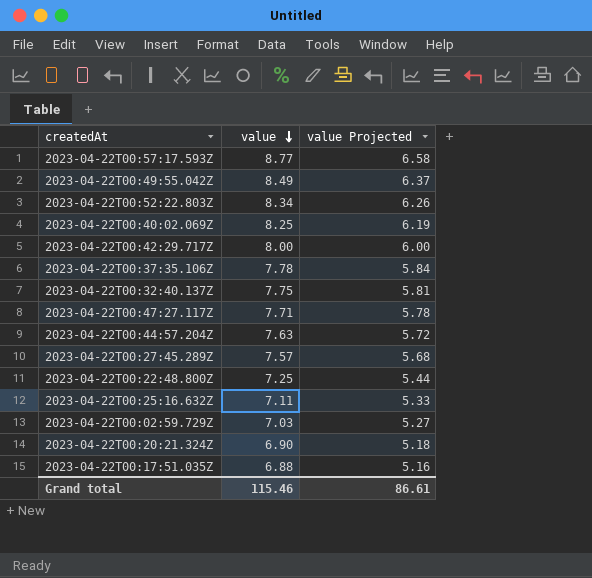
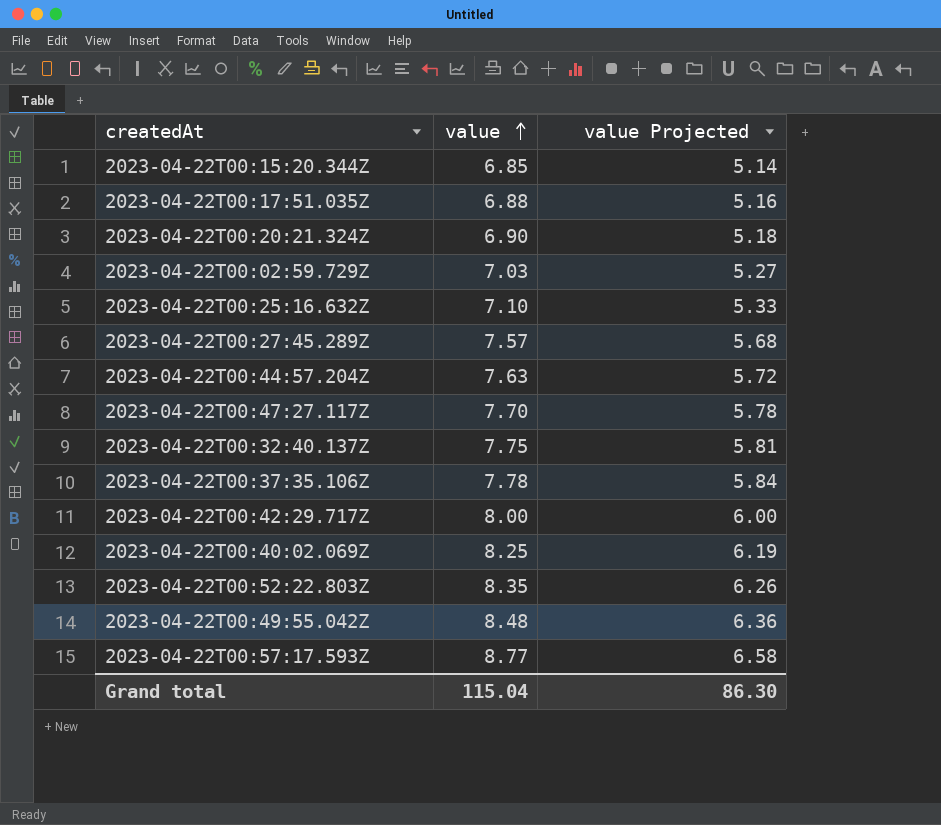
row order: value descending -> value ascending
row 2023-04-22T00:22:48.800Z: 7.25 | 5.44 -> none
row 2023-04-22T00:15:20.344Z: none -> 6.85 | 5.14
2023-04-22T00:25:16.632Z | value: 7.11 -> 7.10
2023-04-22T00:47:27.117Z | value: 7.71 -> 7.70
2023-04-22T00:52:22.803Z | value: 8.34 -> 8.35
2023-04-22T00:49:55.042Z | value: 8.49 -> 8.48
2023-04-22T00:49:55.042Z | value Projected: 6.37 -> 6.36
Grand total | value: 115.46 -> 115.04
Grand total | value Projected: 86.61 -> 86.30

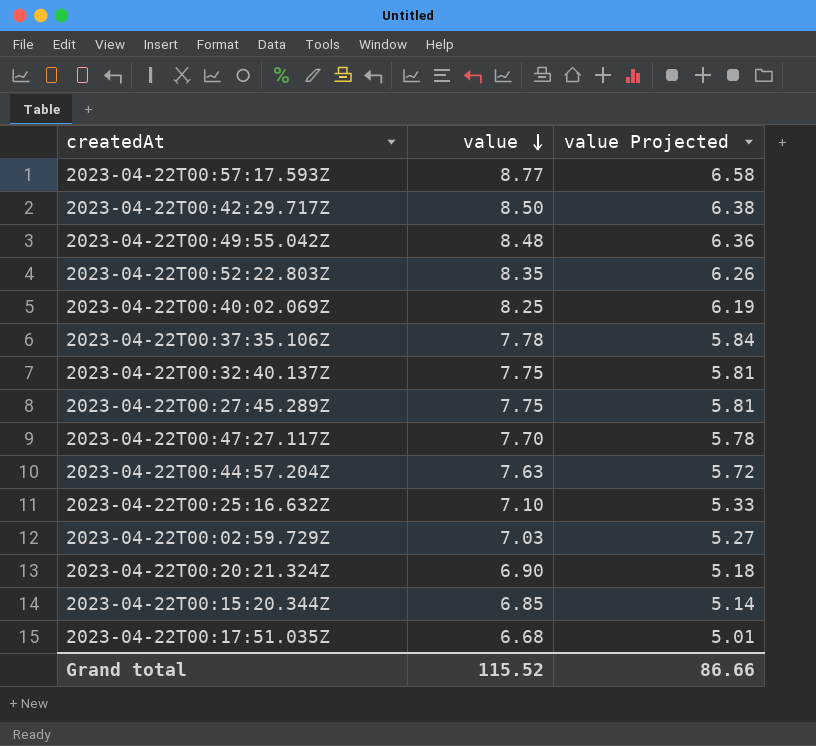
row order: value ascending -> value descending
2023-04-22T00:42:29.717Z | value: 8.00 -> 8.50
2023-04-22T00:42:29.717Z | value Projected: 6.00 -> 6.38
2023-04-22T00:27:45.289Z | value: 7.57 -> 7.75
2023-04-22T00:27:45.289Z | value Projected: 5.68 -> 5.81
2023-04-22T00:17:51.035Z | value: 6.88 -> 6.68
2023-04-22T00:17:51.035Z | value Projected: 5.16 -> 5.01
Grand total | value: 115.04 -> 115.52
Grand total | value Projected: 86.30 -> 86.66

